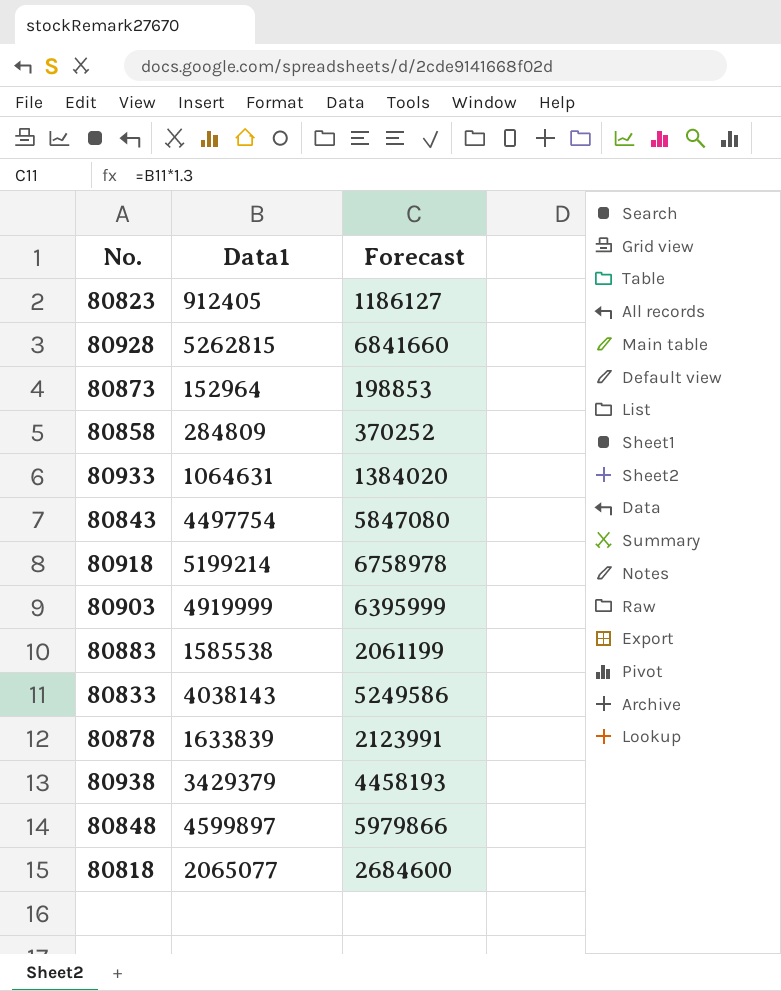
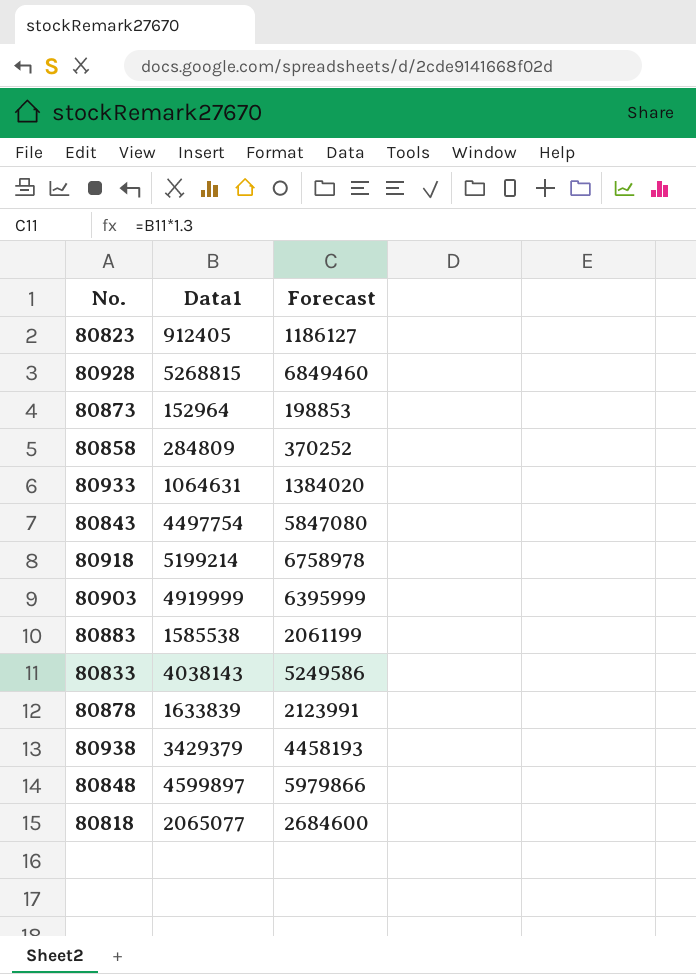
80928 | Data1: 5262815 -> 5268815
80928 | Forecast: 6841660 -> 6849460

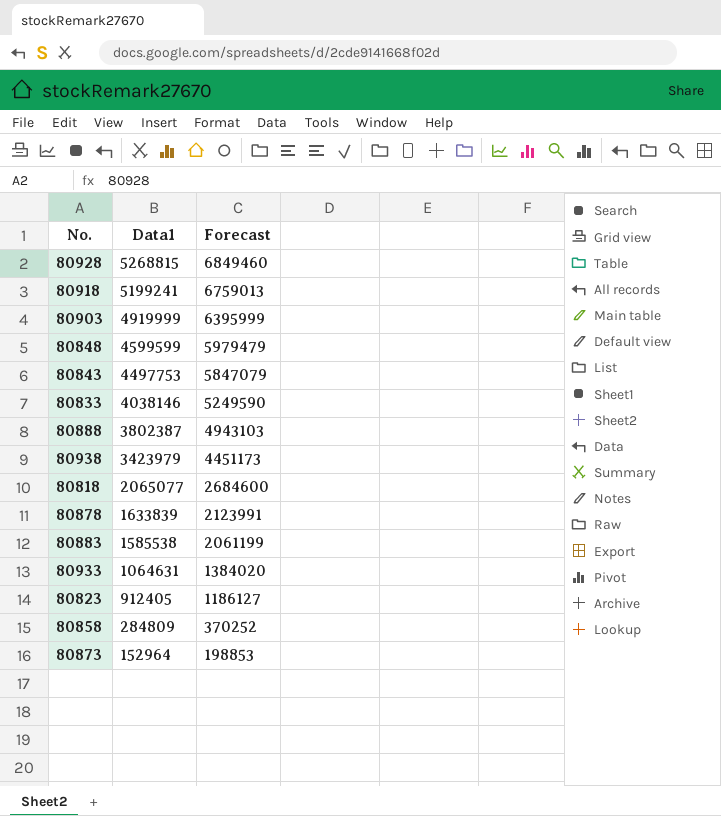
row order: none -> Data1 descending
80918 | Data1: 5199214 -> 5199241
80918 | Forecast: 6758978 -> 6759013
80848 | Data1: 4599897 -> 4599599
80848 | Forecast: 5979866 -> 5979479
80843 | Data1: 4497754 -> 4497753
80843 | Forecast: 5847080 -> 5847079
80833 | Data1: 4038143 -> 4038146
80833 | Forecast: 5249586 -> 5249590
row 80888: none -> 3802387 | 4943103
80938 | Data1: 3429379 -> 3423979
80938 | Forecast: 4458193 -> 4451173

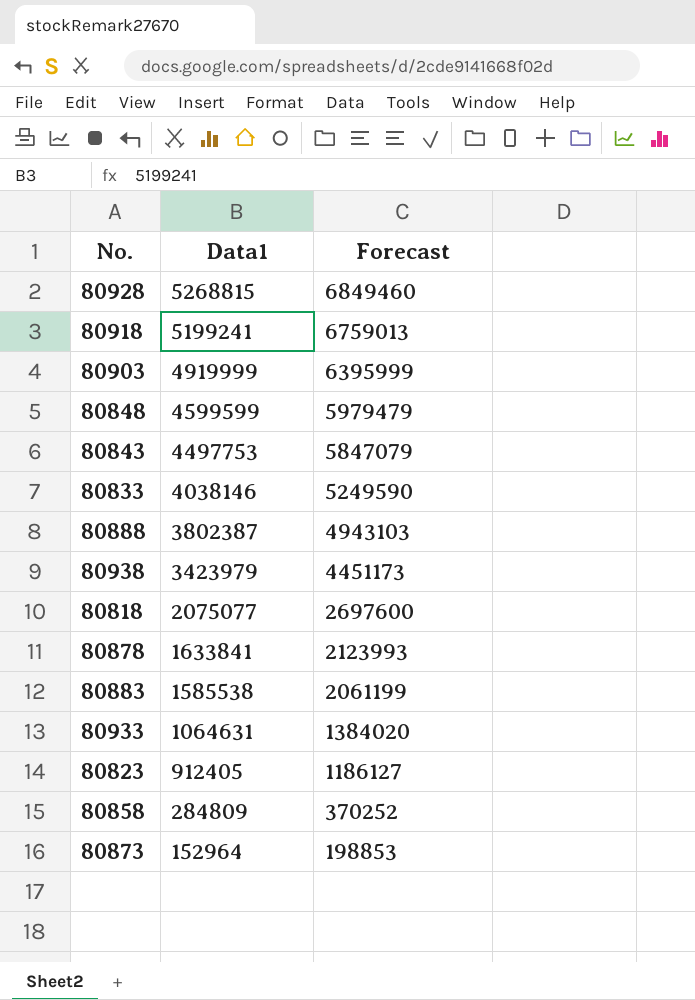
80818 | Data1: 2065077 -> 2075077
80818 | Forecast: 2684600 -> 2697600
80878 | Data1: 1633839 -> 1633841
80878 | Forecast: 2123991 -> 2123993

